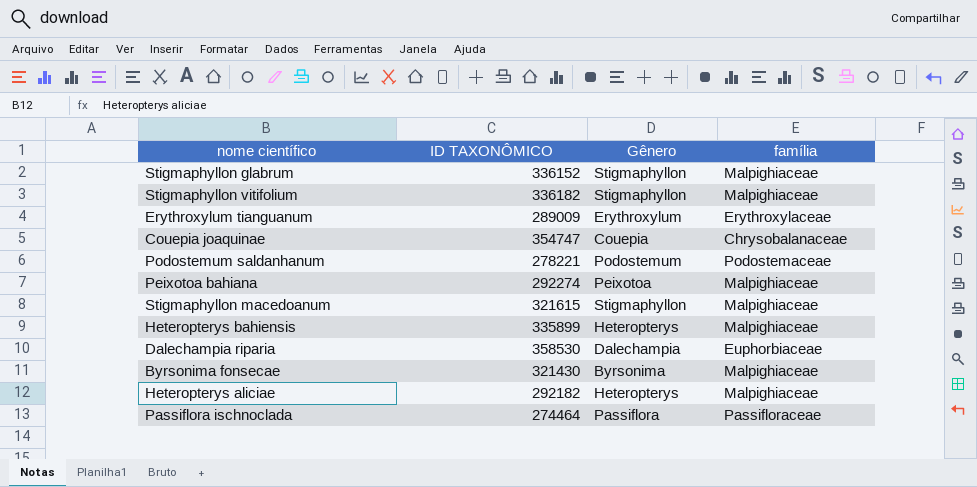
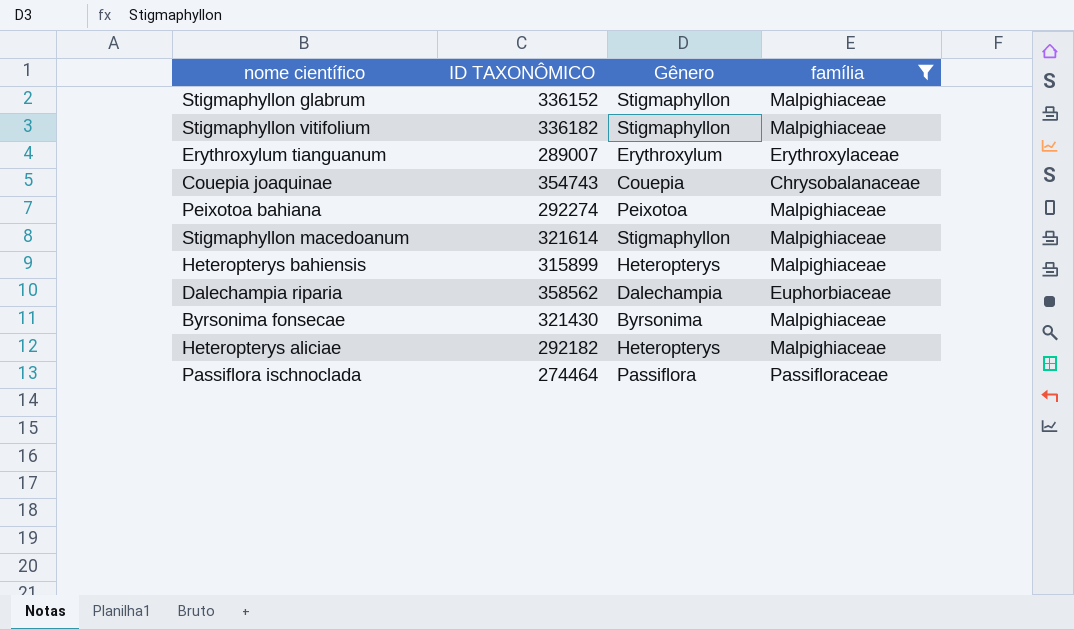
filter: none -> família != Podostemaceae
Erythroxylum tianguanum | ID TAXONÔMICO: 289009 -> 289007
Couepia joaquinae | ID TAXONÔMICO: 354747 -> 354743
Stigmaphyllon macedoanum | ID TAXONÔMICO: 321615 -> 321614
Heteropterys bahiensis | ID TAXONÔMICO: 335899 -> 315899
Dalechampia riparia | ID TAXONÔMICO: 358530 -> 358562

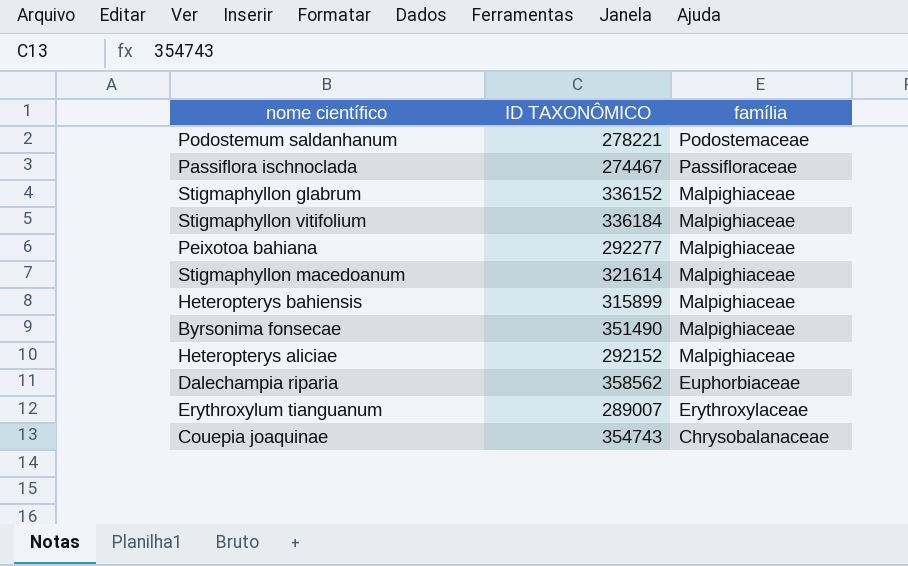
filter: família != Podostemaceae -> none
row order: none -> família descending
column Gênero | position: 3 -> none
Passiflora ischnoclada | ID TAXONÔMICO: 274464 -> 274467
Stigmaphyllon vitifolium | ID TAXONÔMICO: 336182 -> 336184
Peixotoa bahiana | ID TAXONÔMICO: 292274 -> 292277
Byrsonima fonsecae | ID TAXONÔMICO: 321430 -> 351490
Heteropterys aliciae | ID TAXONÔMICO: 292182 -> 292152

